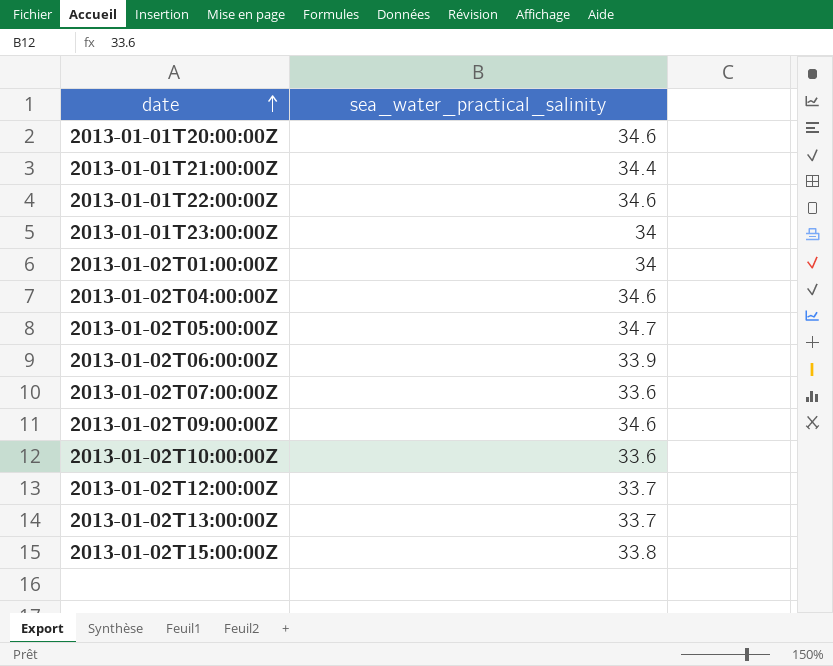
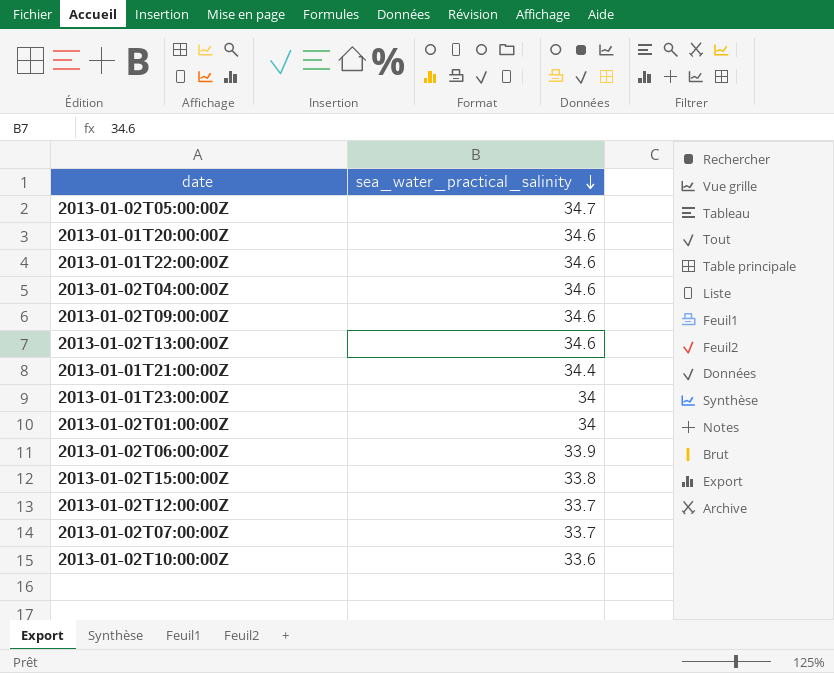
row order: date ascending -> sea_water_practical_salinity descending
2013-01-02T13:00:00Z | sea_water_practical_salinity: 33.7 -> 34.6
2013-01-02T07:00:00Z | sea_water_practical_salinity: 33.6 -> 33.7

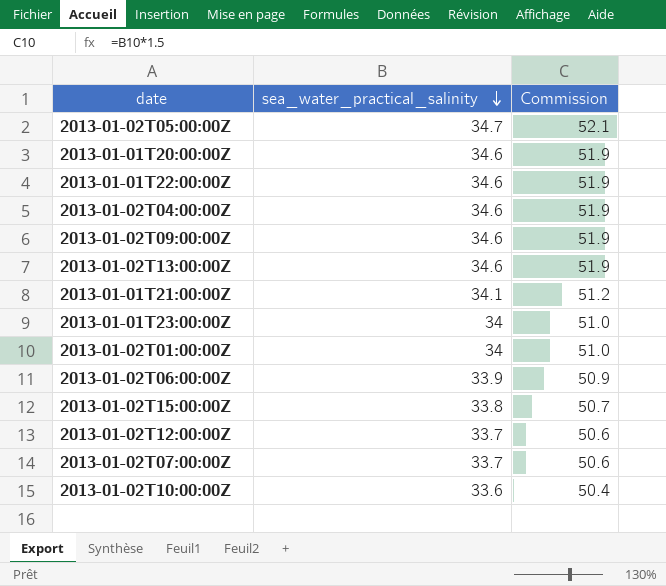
column Commission | formula: none -> [sea_water_practical_salinity] * 1.5
2013-01-01T21:00:00Z | sea_water_practical_salinity: 34.4 -> 34.1

